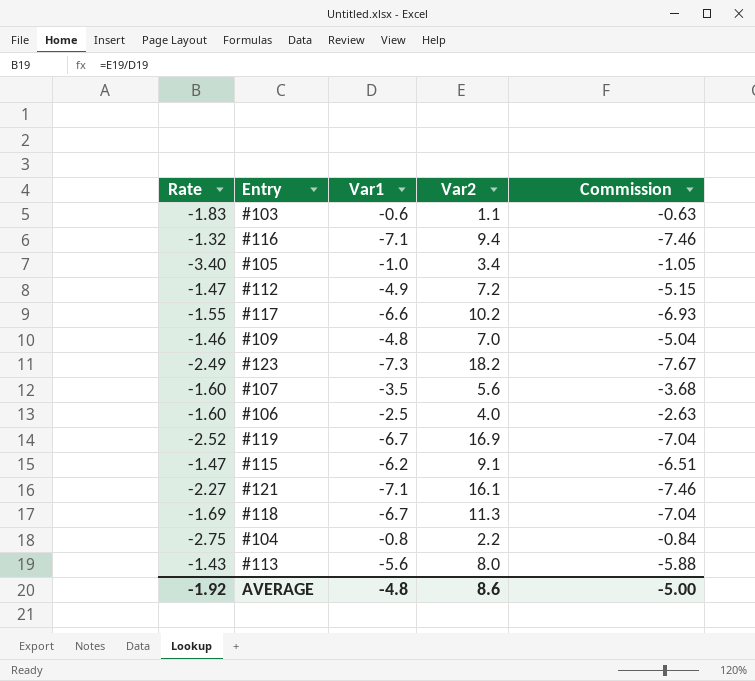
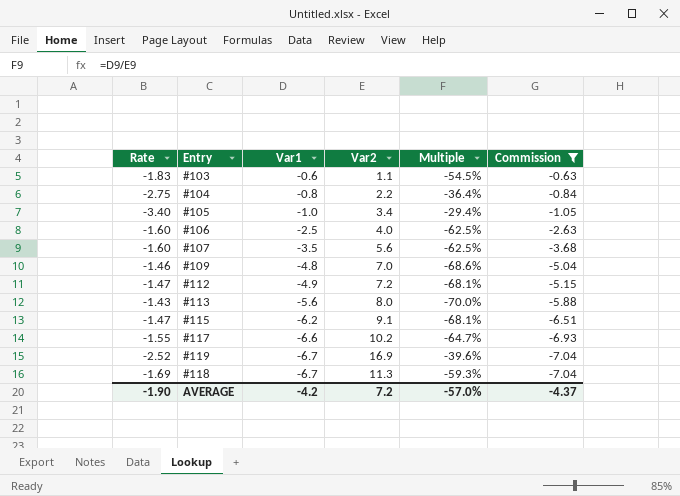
filter: none -> Commission >= -7.04
row order: none -> Var1 descending
column Multiple | formula: none -> [Var1] / [Var2]
AVERAGE | Rate: -1.92 -> -1.90
AVERAGE | Var1: -4.8 -> -4.2
AVERAGE | Var2: 8.6 -> 7.2
AVERAGE | Commission: -5.00 -> -4.37

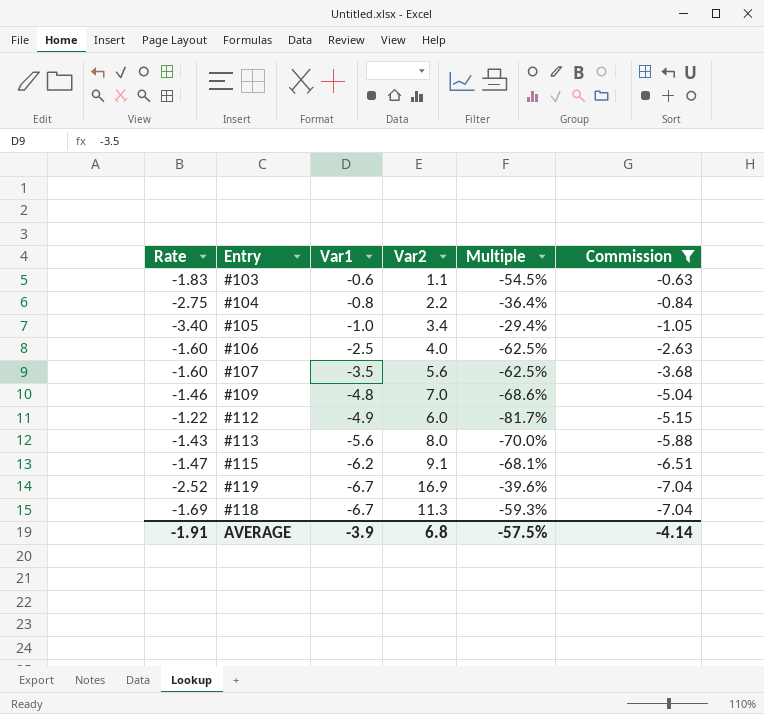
row #117: -1.55 | -6.6 | 10.2 | -64.7% | -6.93 -> none
#112 | Rate: -1.47 -> -1.22
#112 | Var2: 7.2 -> 6.0
#112 | Multiple: -68.1% -> -81.7%
AVERAGE | Rate: -1.90 -> -1.91
AVERAGE | Var1: -4.2 -> -3.9
AVERAGE | Var2: 7.2 -> 6.8
AVERAGE | Multiple: -57.0% -> -57.5%
AVERAGE | Commission: -4.37 -> -4.14

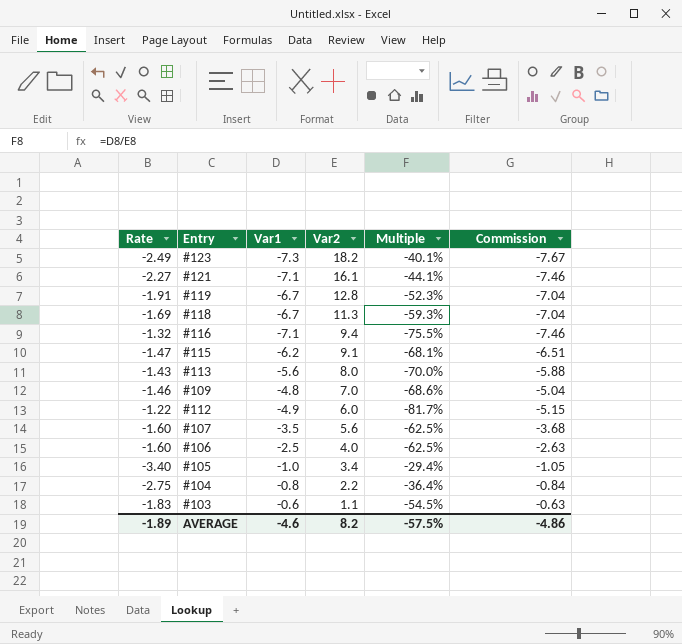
filter: Commission >= -7.04 -> none
row order: Var1 descending -> Var2 descending
#119 | Rate: -2.52 -> -1.91
#119 | Var2: 16.9 -> 12.8
#119 | Multiple: -39.6% -> -52.3%
AVERAGE | Rate: -1.91 -> -1.89
AVERAGE | Var1: -3.9 -> -4.6
AVERAGE | Var2: 6.8 -> 8.2
AVERAGE | Commission: -4.14 -> -4.86

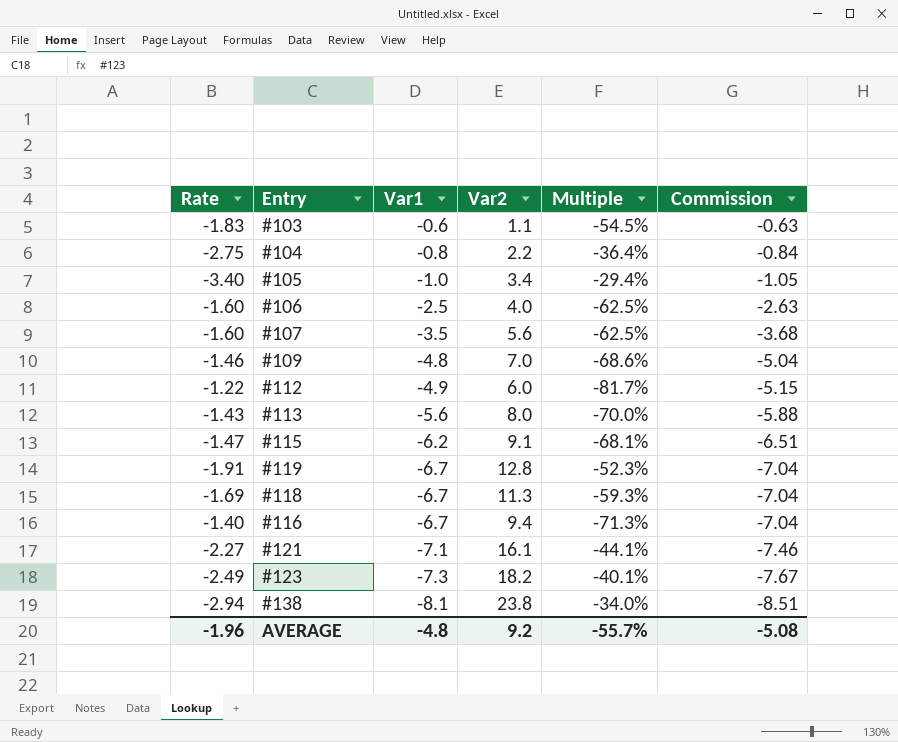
row order: Var2 descending -> Var1 descending
#116 | Rate: -1.32 -> -1.40
#116 | Var1: -7.1 -> -6.7
#116 | Multiple: -75.5% -> -71.3%
#116 | Commission: -7.46 -> -7.04
row #138: none -> -2.94 | -8.1 | 23.8 | -34.0% | -8.51
AVERAGE | Rate: -1.89 -> -1.96
AVERAGE | Var1: -4.6 -> -4.8
AVERAGE | Var2: 8.2 -> 9.2
AVERAGE | Multiple: -57.5% -> -55.7%
AVERAGE | Commission: -4.86 -> -5.08

